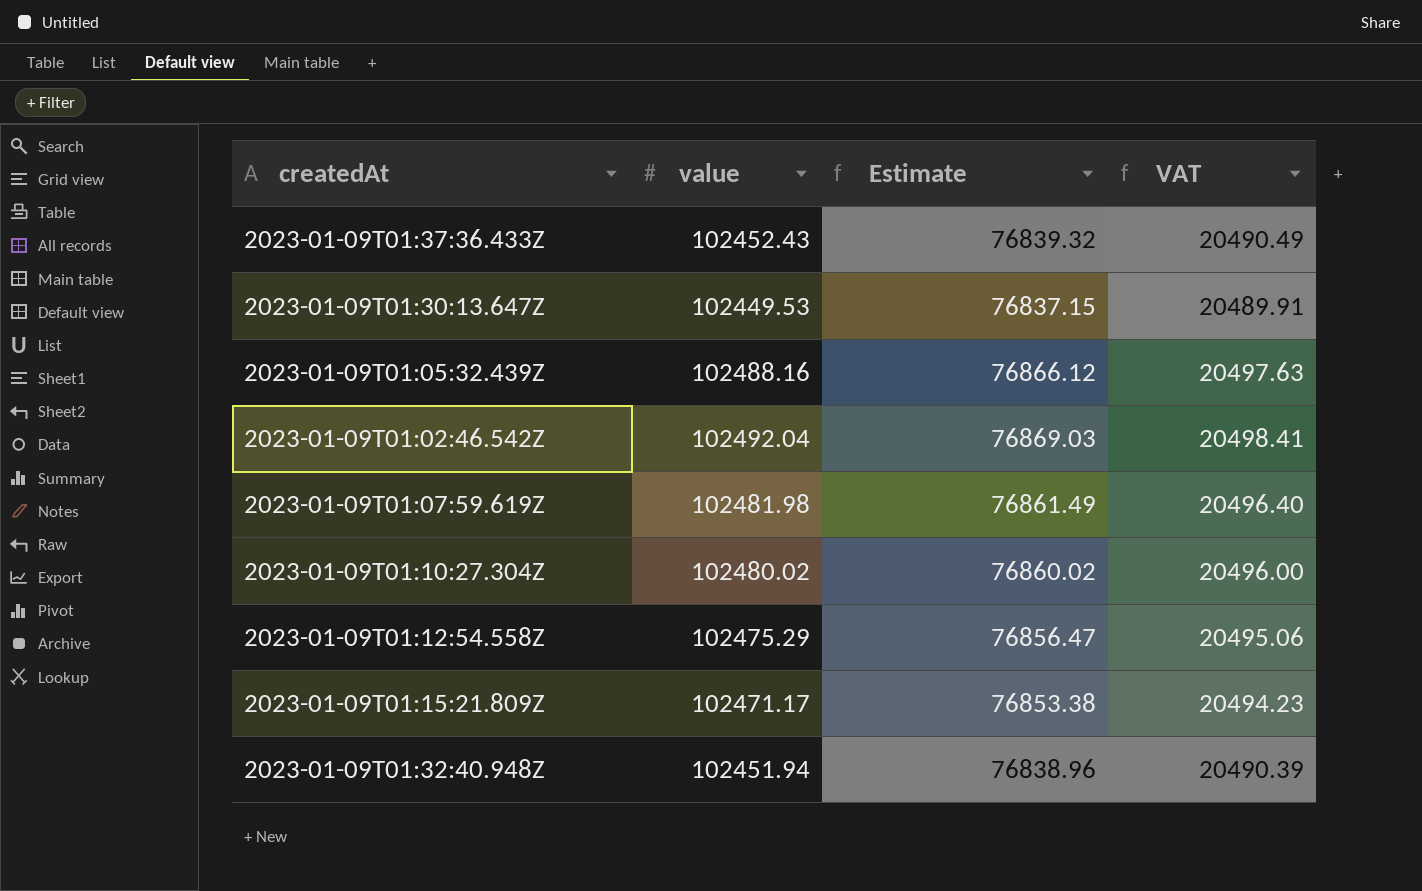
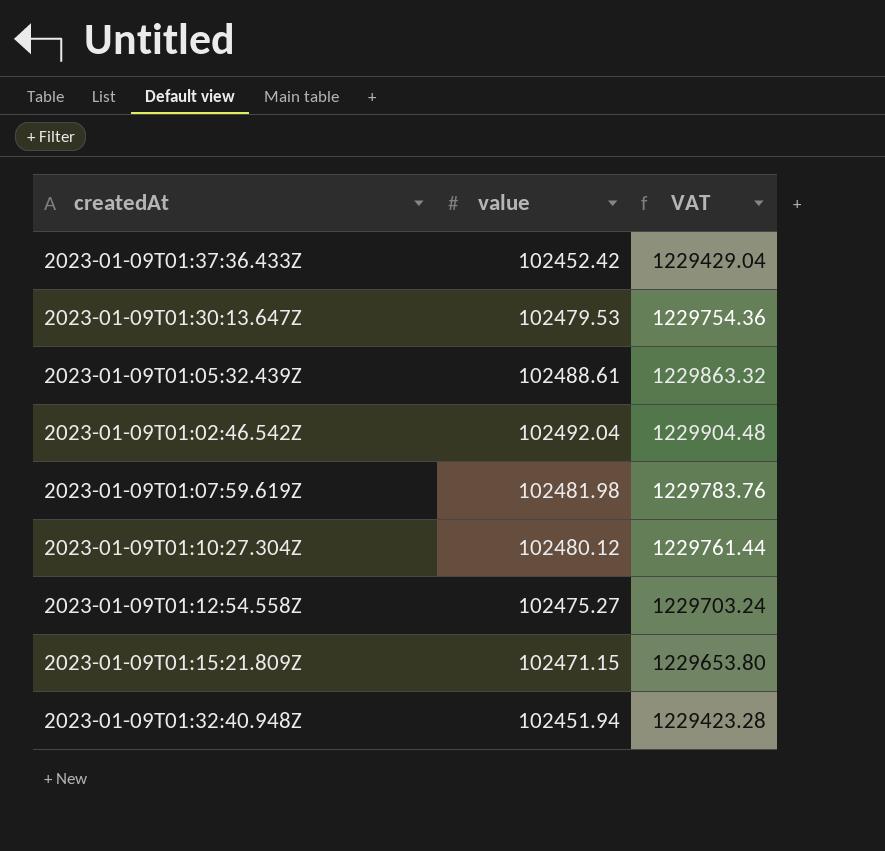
column Estimate | formula: [value] * 0.75 -> none
column VAT | formula: [value] * 0.2 -> [value] * 12
2023-01-09T01:37:36.433Z | value: 102452.43 -> 102452.42
2023-01-09T01:30:13.647Z | value: 102449.53 -> 102479.53
2023-01-09T01:05:32.439Z | value: 102488.16 -> 102488.61
2023-01-09T01:10:27.304Z | value: 102480.02 -> 102480.12
2023-01-09T01:12:54.558Z | value: 102475.29 -> 102475.27
2023-01-09T01:15:21.809Z | value: 102471.17 -> 102471.15

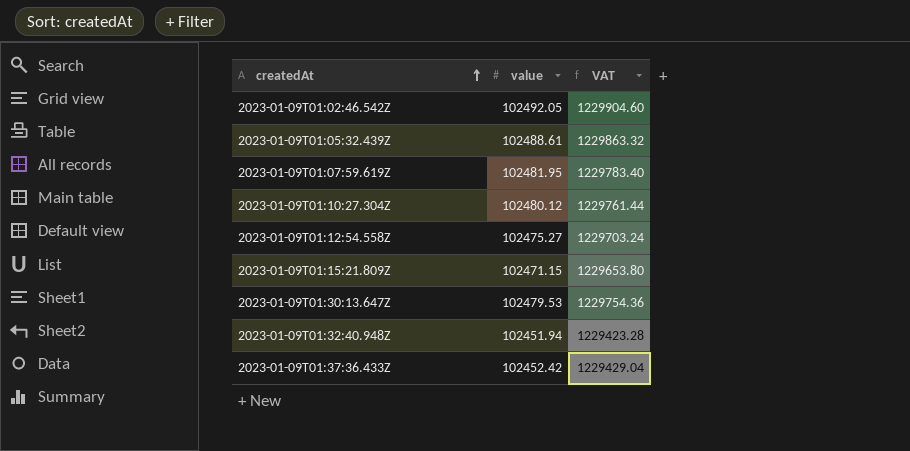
row order: none -> createdAt ascending
2023-01-09T01:02:46.542Z | value: 102492.04 -> 102492.05
2023-01-09T01:02:46.542Z | VAT: 1229904.48 -> 1229904.60
2023-01-09T01:07:59.619Z | value: 102481.98 -> 102481.95
2023-01-09T01:07:59.619Z | VAT: 1229783.76 -> 1229783.40

